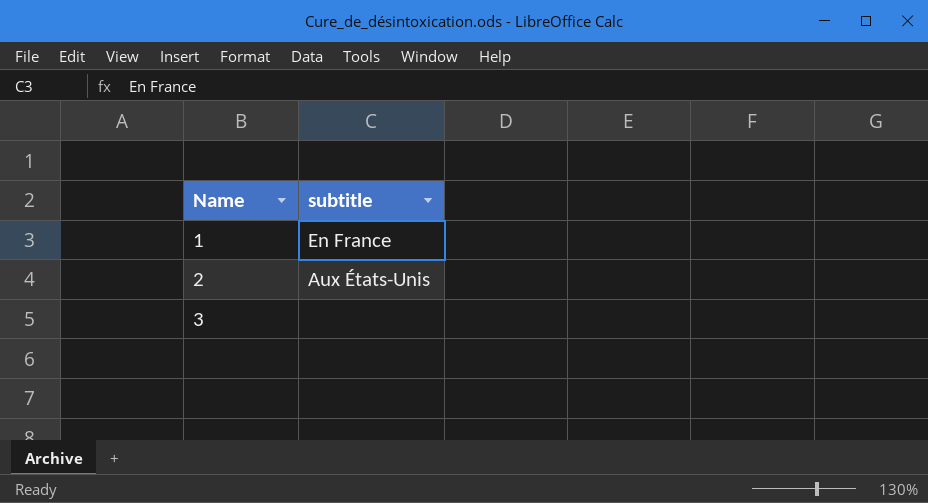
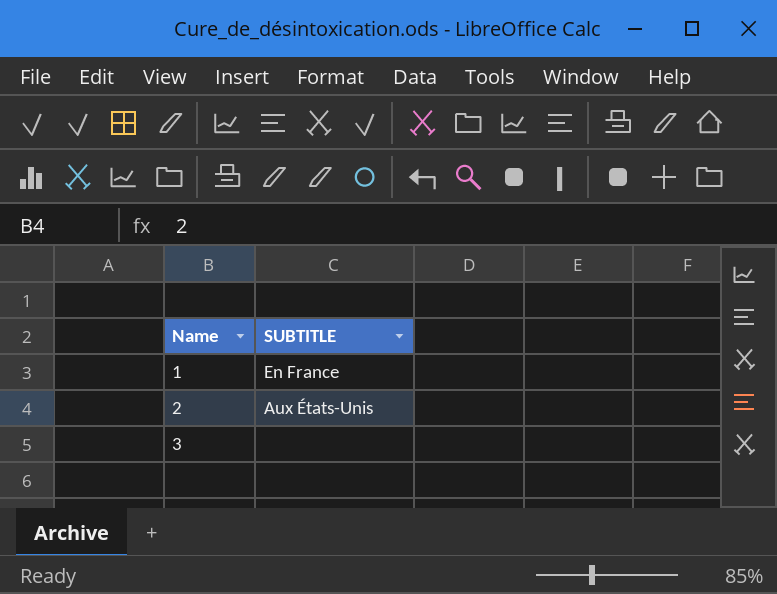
column name: subtitle -> SUBTITLE

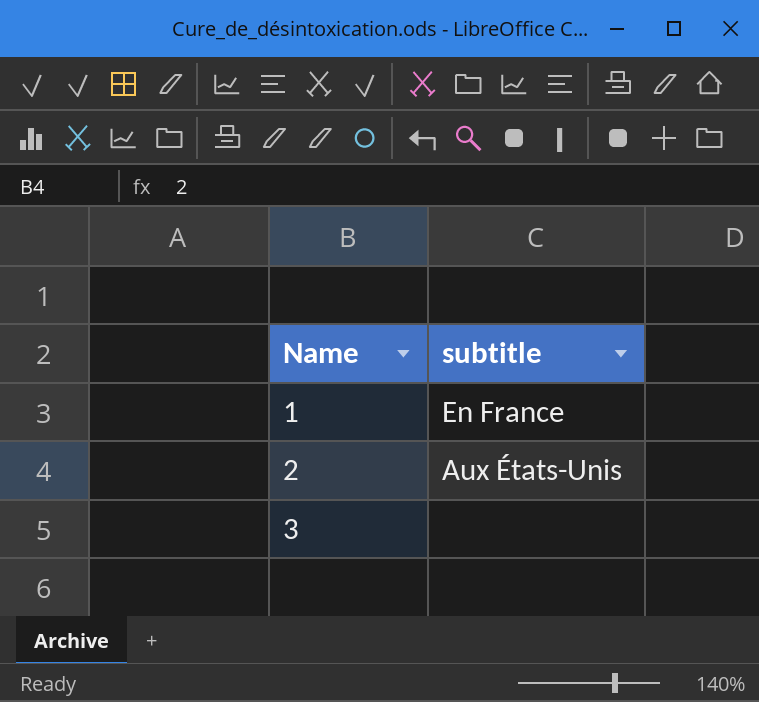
column name: SUBTITLE -> subtitle

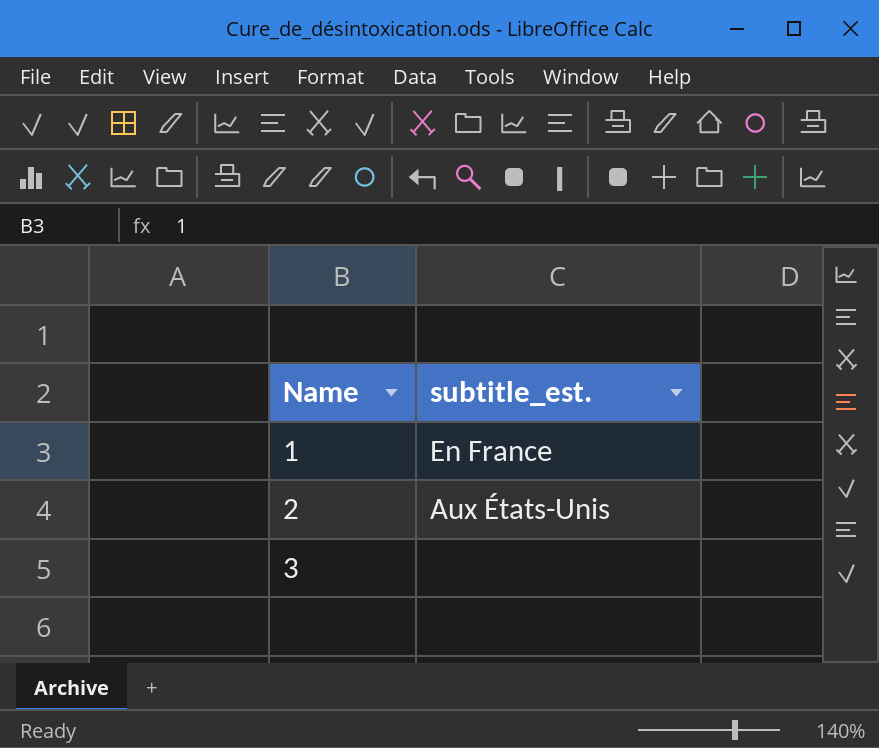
column name: subtitle -> subtitle_est.

